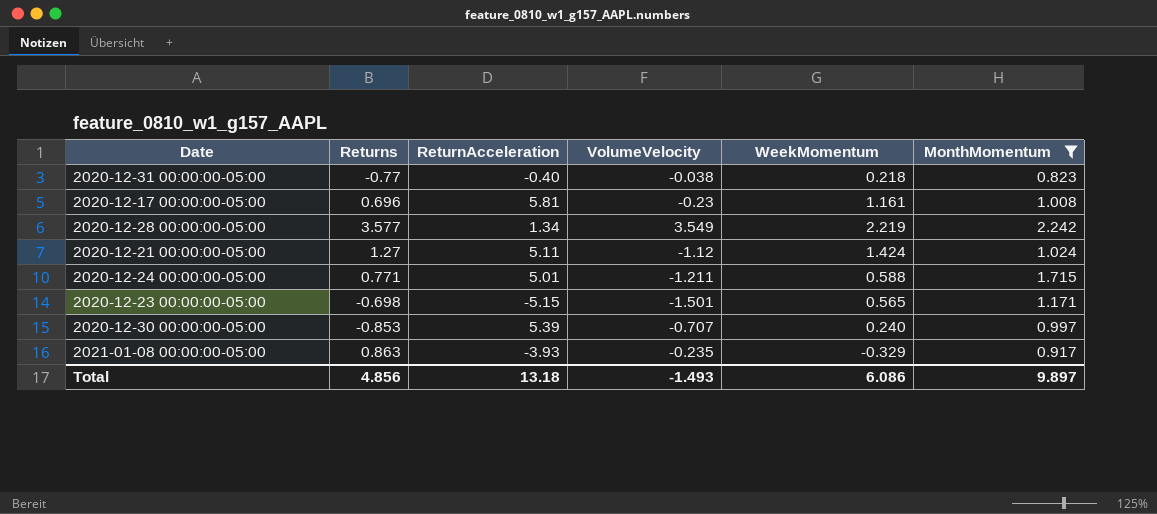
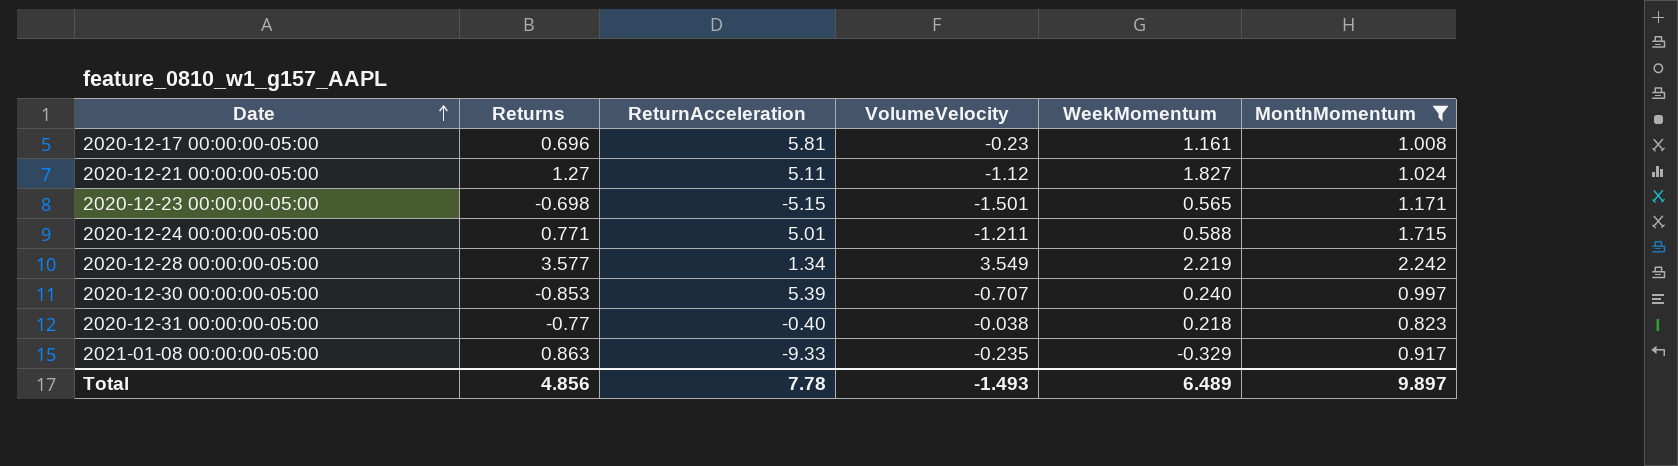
row order: none -> Date ascending
2020-12-21 00:00:00-05:00 | WeekMomentum: 1.424 -> 1.827
2021-01-08 00:00:00-05:00 | ReturnAcceleration: -3.93 -> -9.33
Total | ReturnAcceleration: 13.18 -> 7.78
Total | WeekMomentum: 6.086 -> 6.489

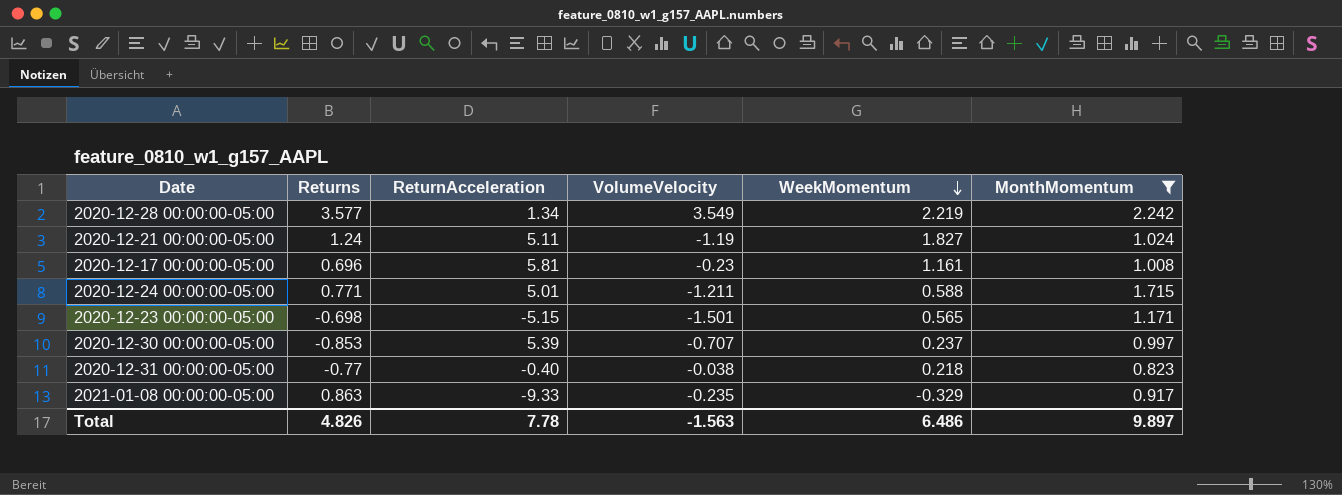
row order: Date ascending -> WeekMomentum descending
2020-12-21 00:00:00-05:00 | Returns: 1.27 -> 1.24
2020-12-21 00:00:00-05:00 | VolumeVelocity: -1.12 -> -1.19
2020-12-30 00:00:00-05:00 | WeekMomentum: 0.240 -> 0.237
Total | Returns: 4.856 -> 4.826
Total | VolumeVelocity: -1.493 -> -1.563
Total | WeekMomentum: 6.489 -> 6.486

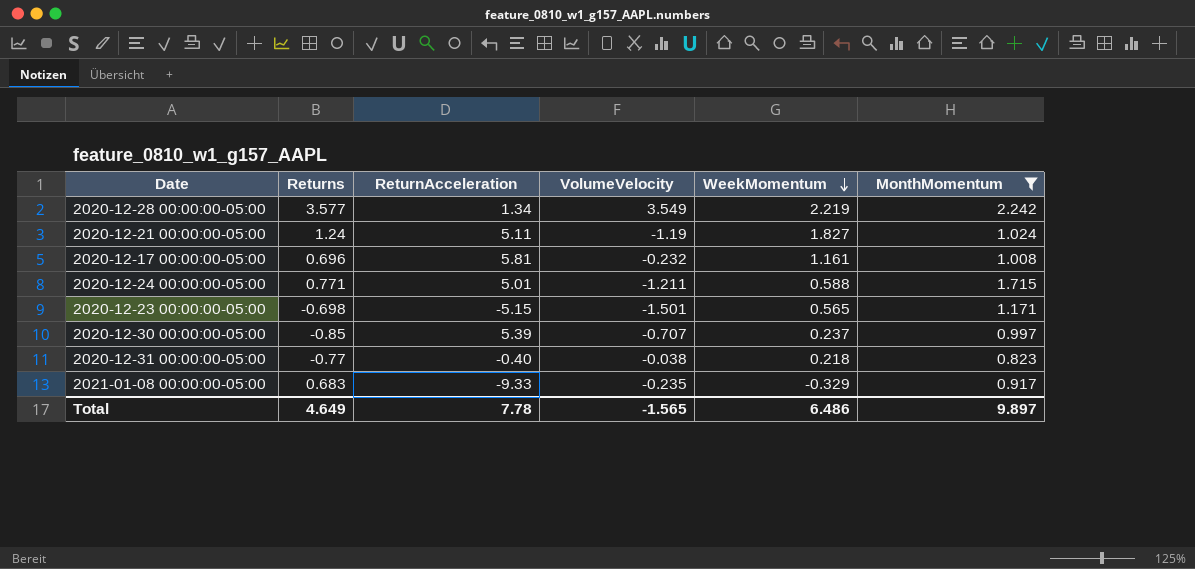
2020-12-17 00:00:00-05:00 | VolumeVelocity: -0.23 -> -0.232
2020-12-30 00:00:00-05:00 | Returns: -0.853 -> -0.85
2021-01-08 00:00:00-05:00 | Returns: 0.863 -> 0.683
Total | Returns: 4.826 -> 4.649
Total | VolumeVelocity: -1.563 -> -1.565

